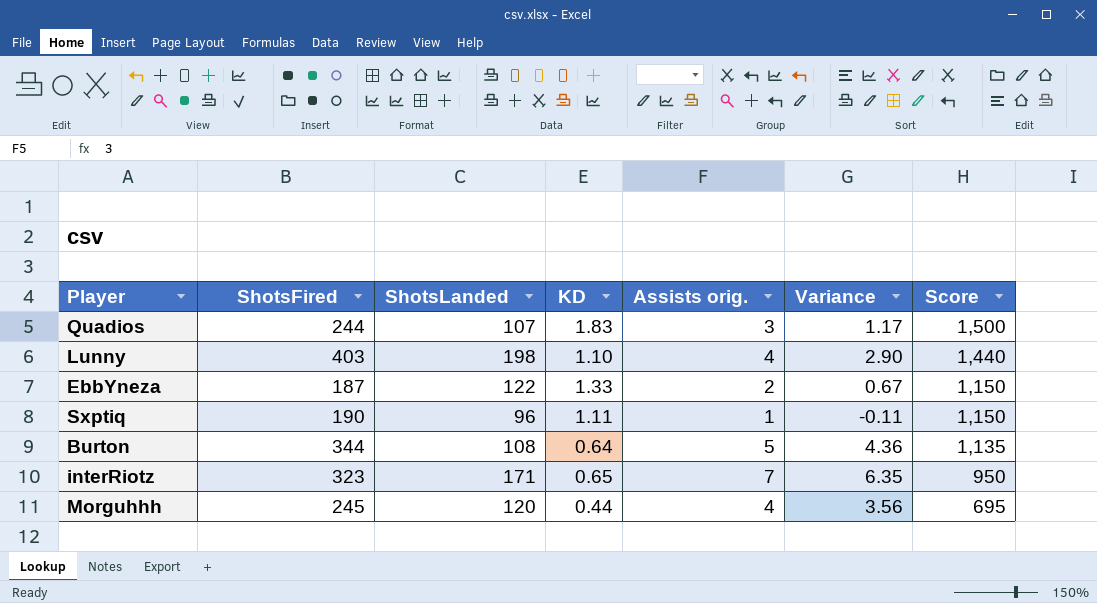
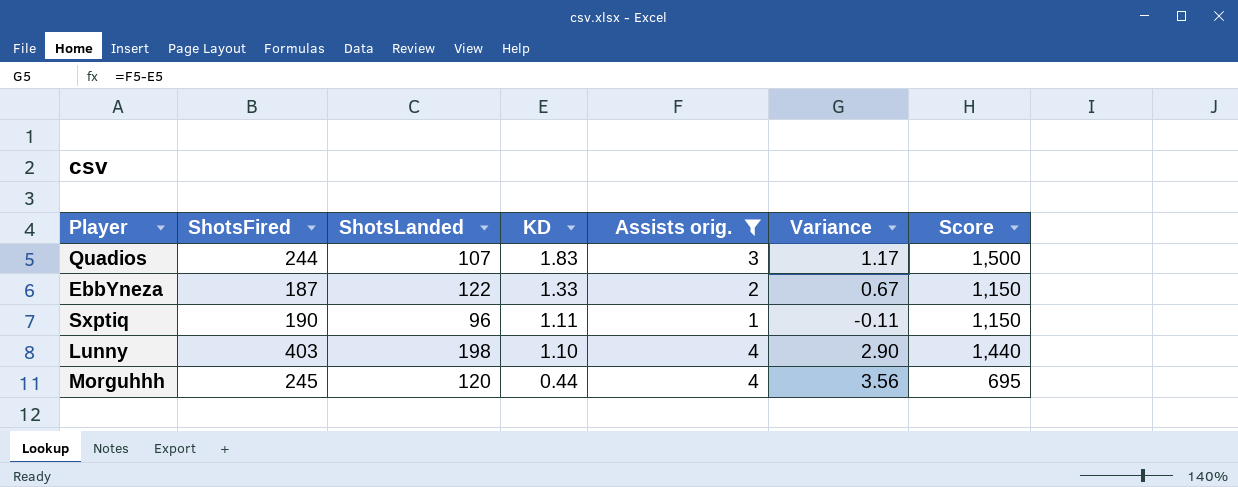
filter: none -> Assists orig. <= 4
row order: Score descending -> KD descending

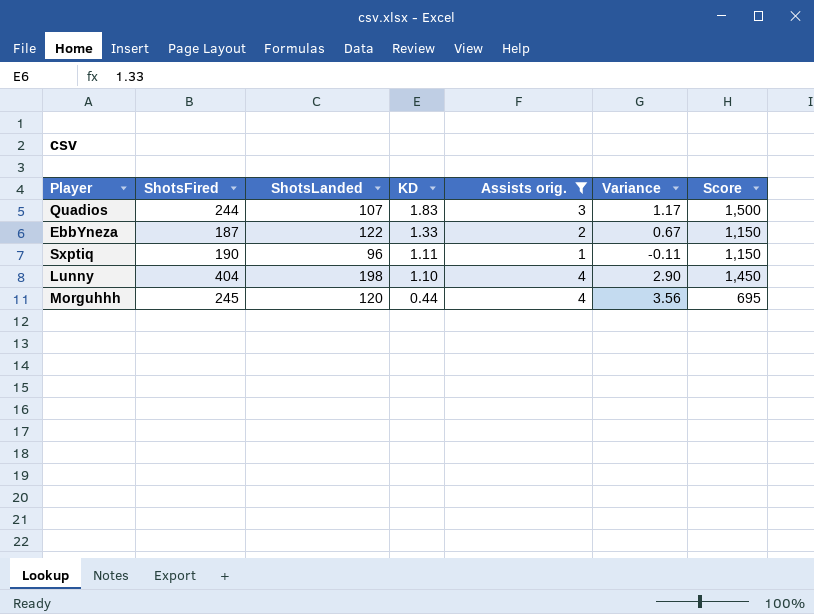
Lunny | ShotsFired: 403 -> 404
Lunny | Score: 1,440 -> 1,450

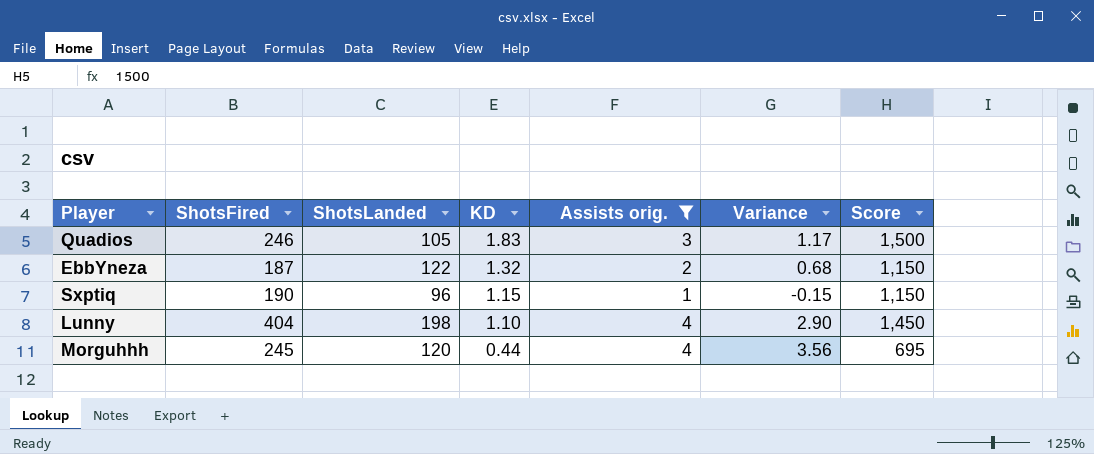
Quadios | ShotsFired: 244 -> 246
Quadios | ShotsLanded: 107 -> 105
EbbYneza | KD: 1.33 -> 1.32
EbbYneza | Variance: 0.67 -> 0.68
Sxptiq | KD: 1.11 -> 1.15
Sxptiq | Variance: -0.11 -> -0.15

